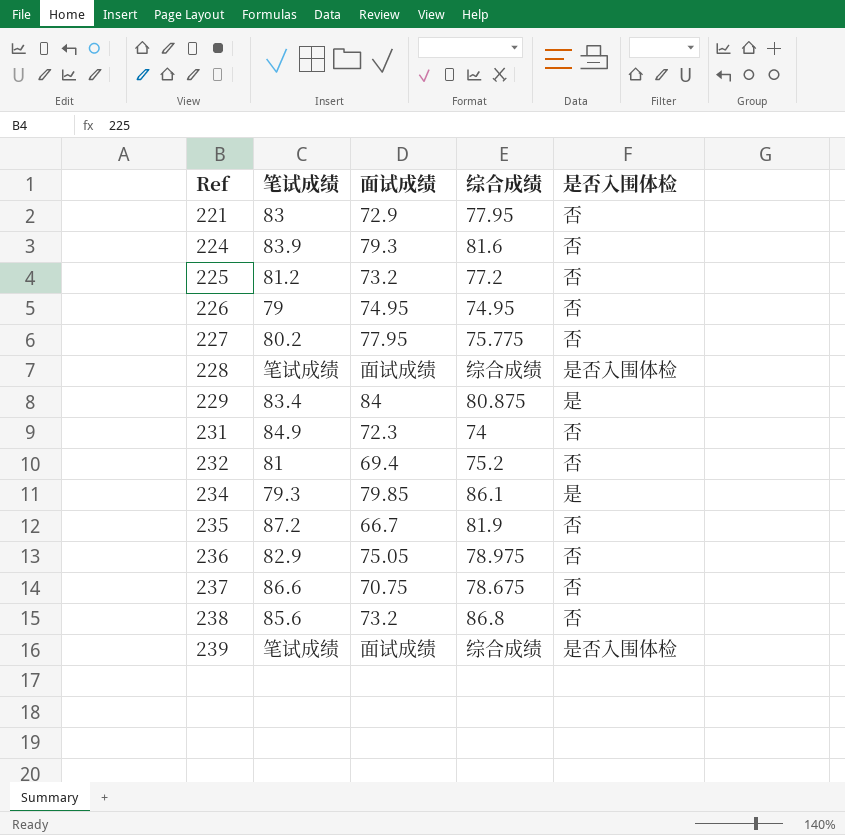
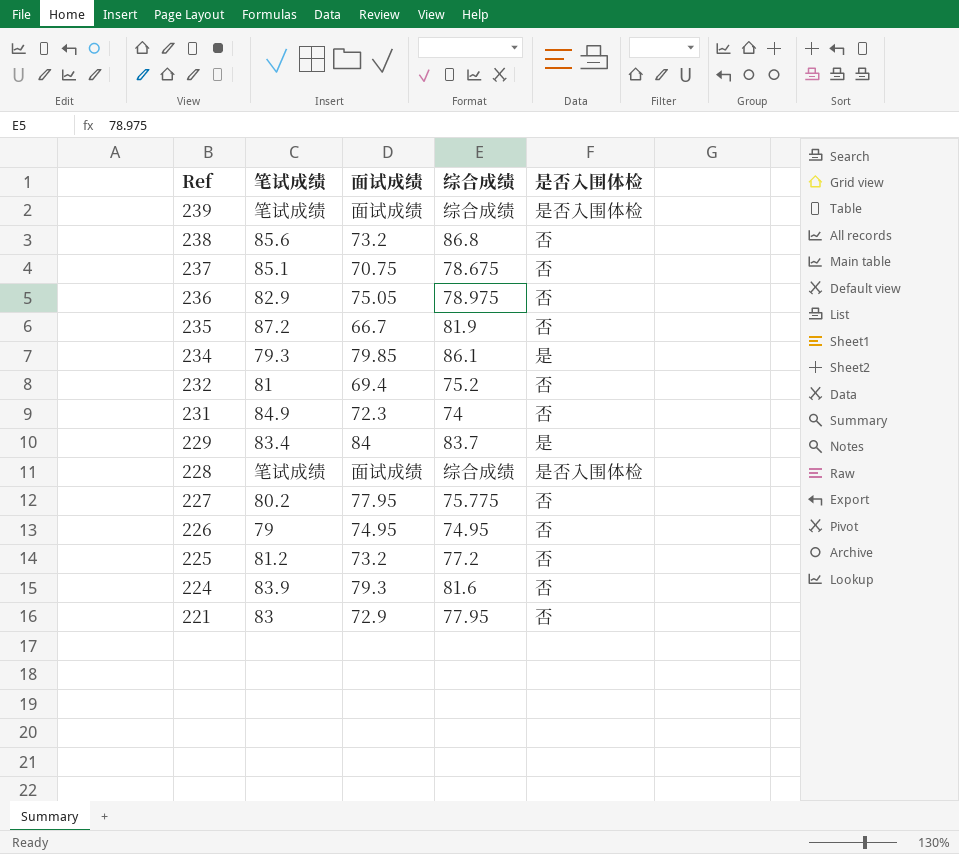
row order: Ref ascending -> Ref descending
237 | 笔试成绩: 86.6 -> 85.1
229 | 综合成绩: 80.875 -> 83.7

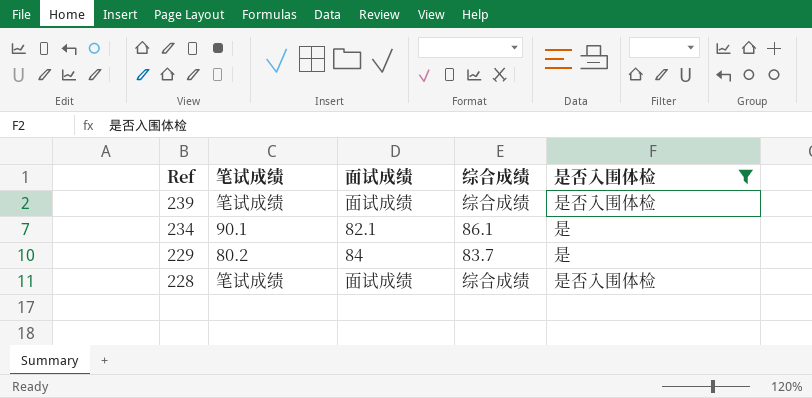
filter: none -> 是否入围体检 != 否
234 | 笔试成绩: 79.3 -> 90.1
234 | 面试成绩: 79.85 -> 82.1
229 | 笔试成绩: 83.4 -> 80.2

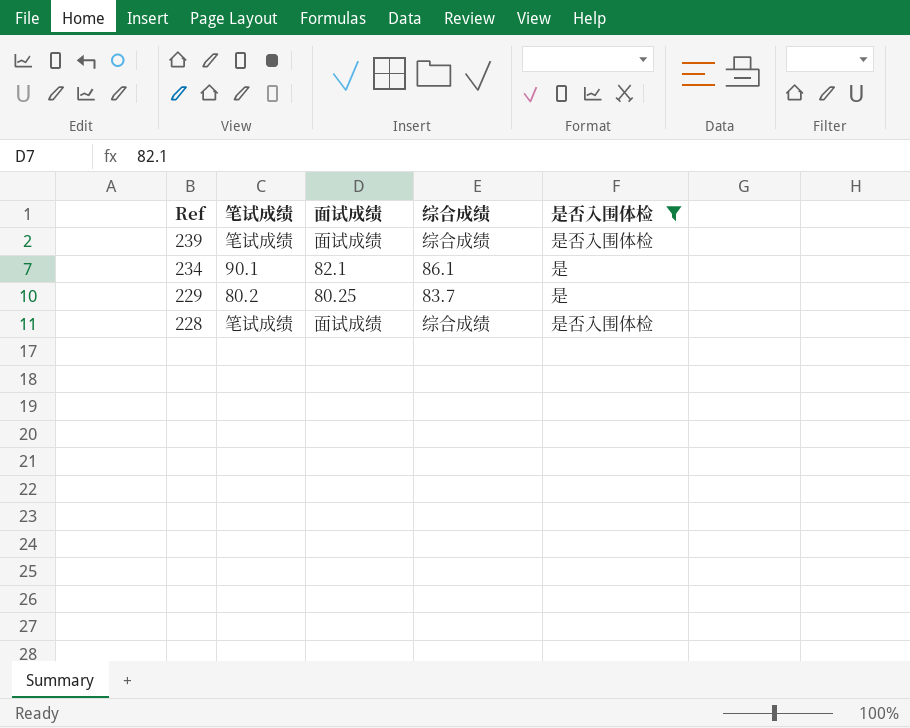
229 | 面试成绩: 84 -> 80.25

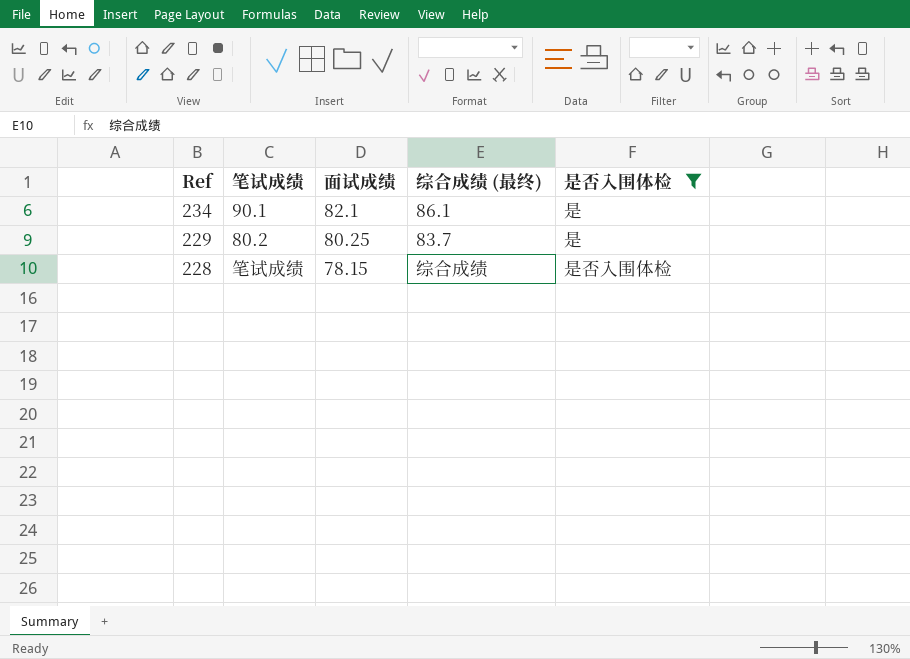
column name: 综合成绩 -> 综合成绩 (最终)
row 239: 笔试成绩 | 面试成绩 | 综合成绩 | 是否入围体检 -> none
228 | 面试成绩: 面试成绩 -> 78.15

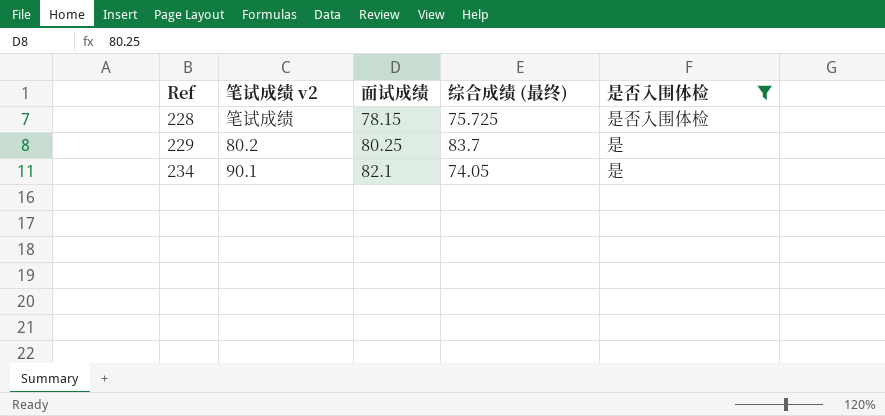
row order: Ref descending -> Ref ascending
column name: 笔试成绩 -> 笔试成绩 v2
228 | 综合成绩 (最终): 综合成绩 -> 75.725
234 | 综合成绩 (最终): 86.1 -> 74.05

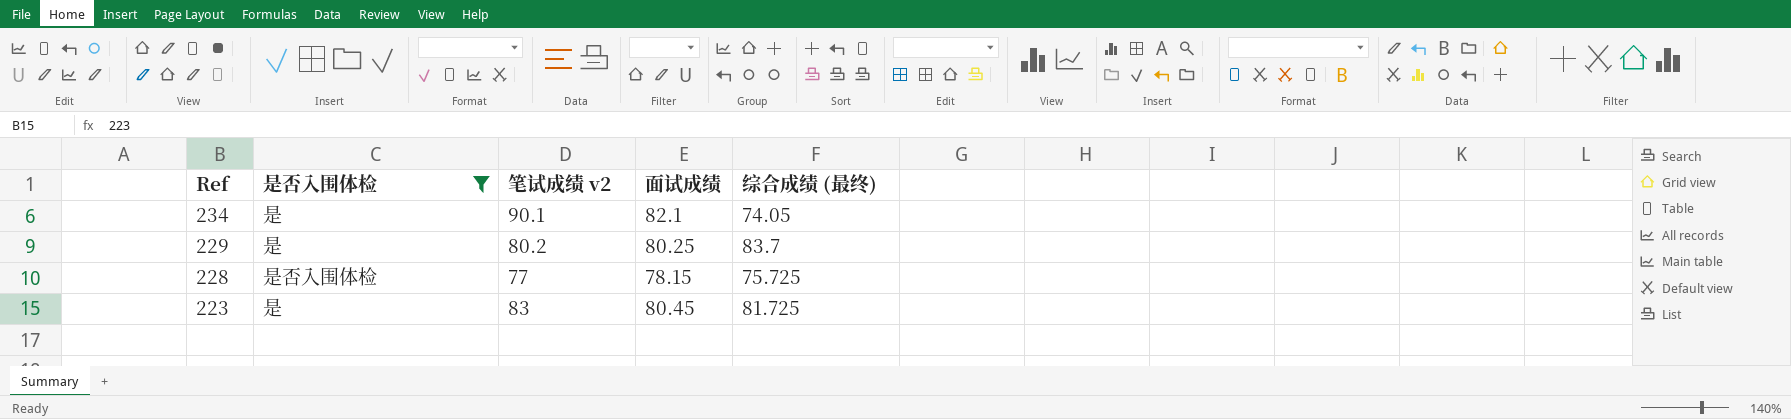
row order: Ref ascending -> Ref descending
column 是否入围体检 | position: 5 -> 2
228 | 笔试成绩 v2: 笔试成绩 -> 77
row 223: none -> 是 | 83 | 80.45 | 81.725

